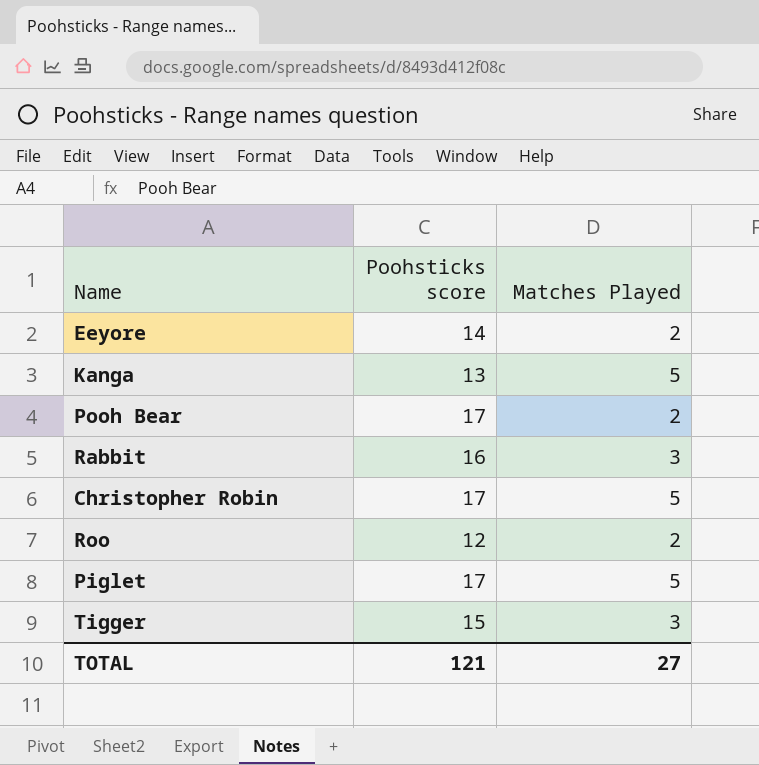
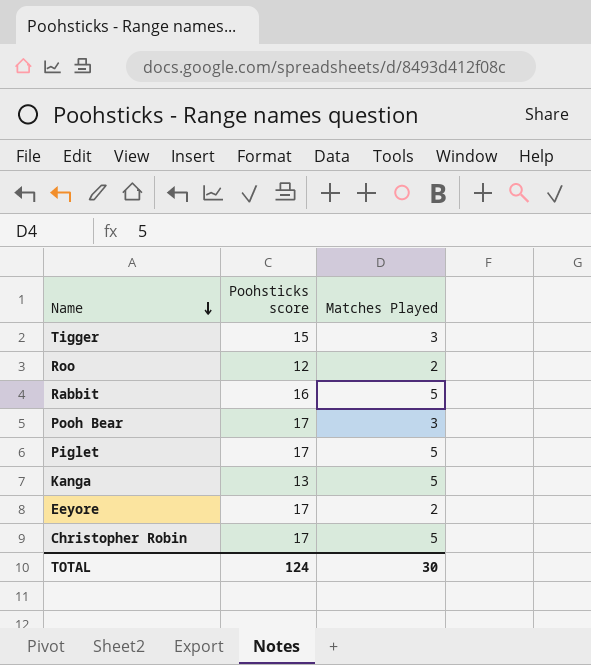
row order: none -> Name descending
Rabbit | Matches Played: 3 -> 5
Pooh Bear | Matches Played: 2 -> 3
Eeyore | Poohsticks score: 14 -> 17
TOTAL | Poohsticks score: 121 -> 124
TOTAL | Matches Played: 27 -> 30

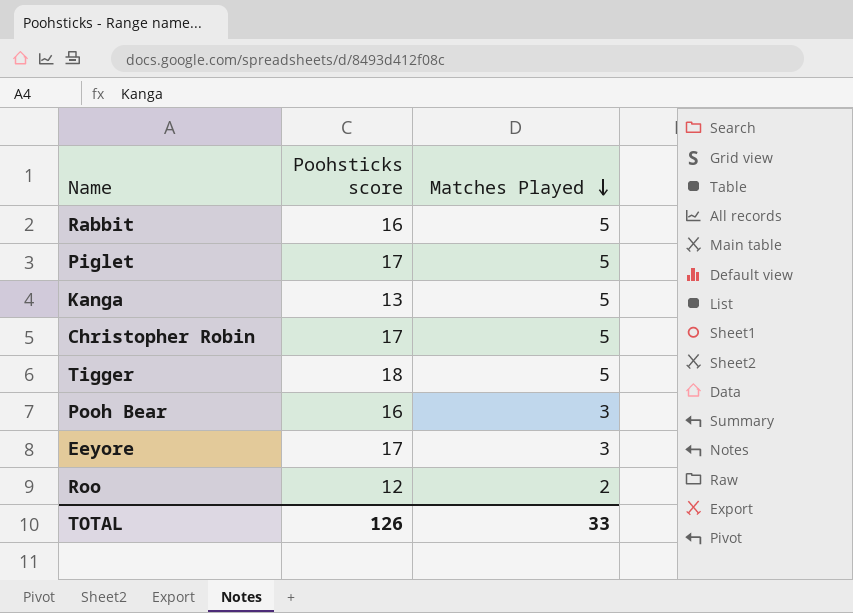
row order: Name descending -> Matches Played descending
Tigger | Poohsticks score: 15 -> 18
Tigger | Matches Played: 3 -> 5
Pooh Bear | Poohsticks score: 17 -> 16
Eeyore | Matches Played: 2 -> 3
TOTAL | Poohsticks score: 124 -> 126
TOTAL | Matches Played: 30 -> 33

